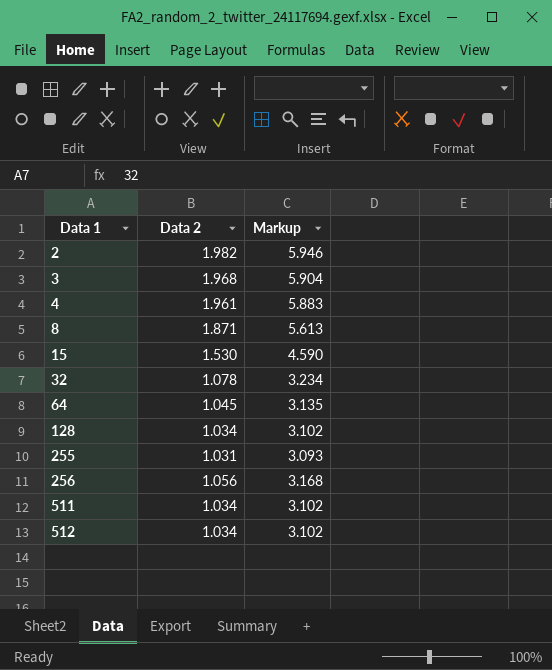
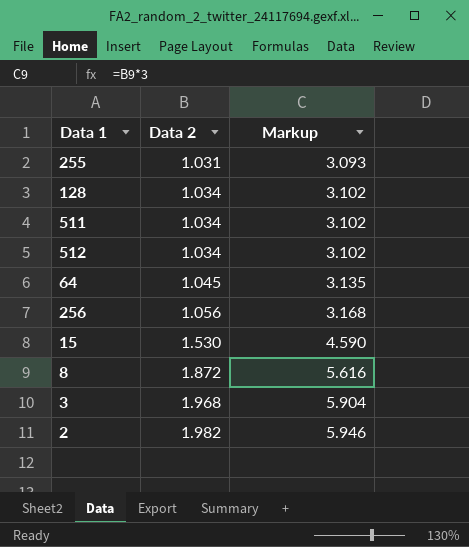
row order: Data 1 ascending -> Data 2 ascending
row 4: 1.961 | 5.883 -> none
row 32: 1.078 | 3.234 -> none
8 | Data 2: 1.871 -> 1.872
8 | Markup: 5.613 -> 5.616

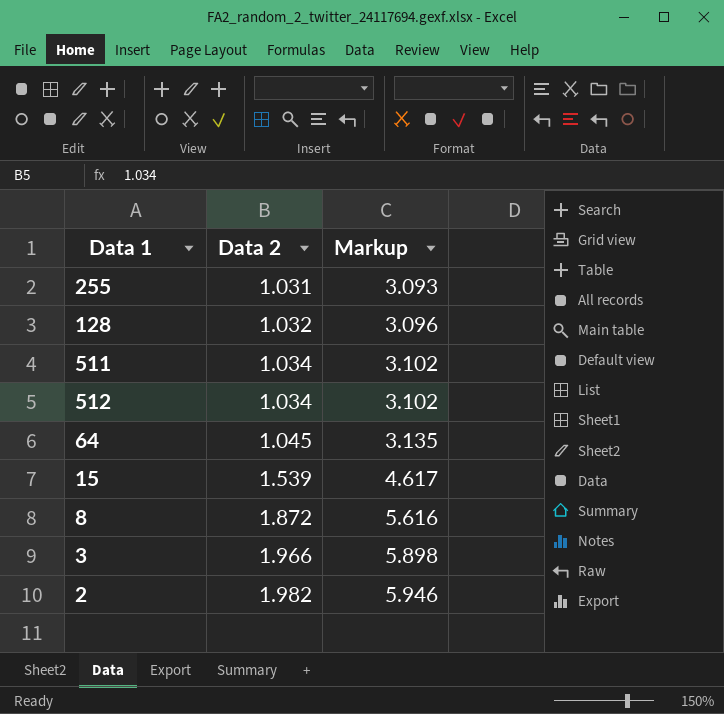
row 256: 1.056 | 3.168 -> none
128 | Data 2: 1.034 -> 1.032
128 | Markup: 3.102 -> 3.096
15 | Data 2: 1.530 -> 1.539
15 | Markup: 4.590 -> 4.617
3 | Data 2: 1.968 -> 1.966
3 | Markup: 5.904 -> 5.898

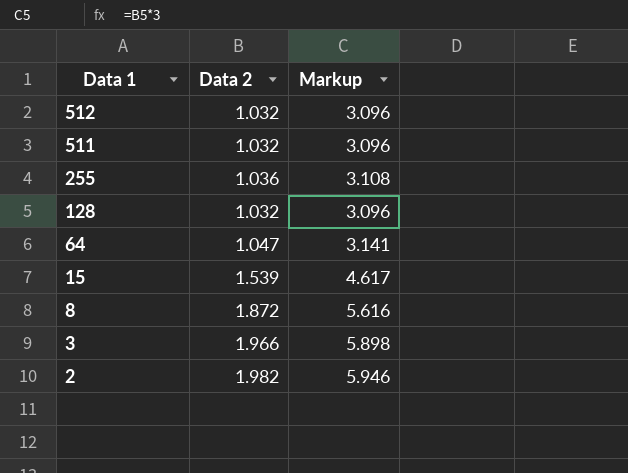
row order: Data 2 ascending -> Data 1 descending
512 | Data 2: 1.034 -> 1.032
512 | Markup: 3.102 -> 3.096
511 | Data 2: 1.034 -> 1.032
511 | Markup: 3.102 -> 3.096
255 | Data 2: 1.031 -> 1.036
255 | Markup: 3.093 -> 3.108
64 | Data 2: 1.045 -> 1.047
64 | Markup: 3.135 -> 3.141

